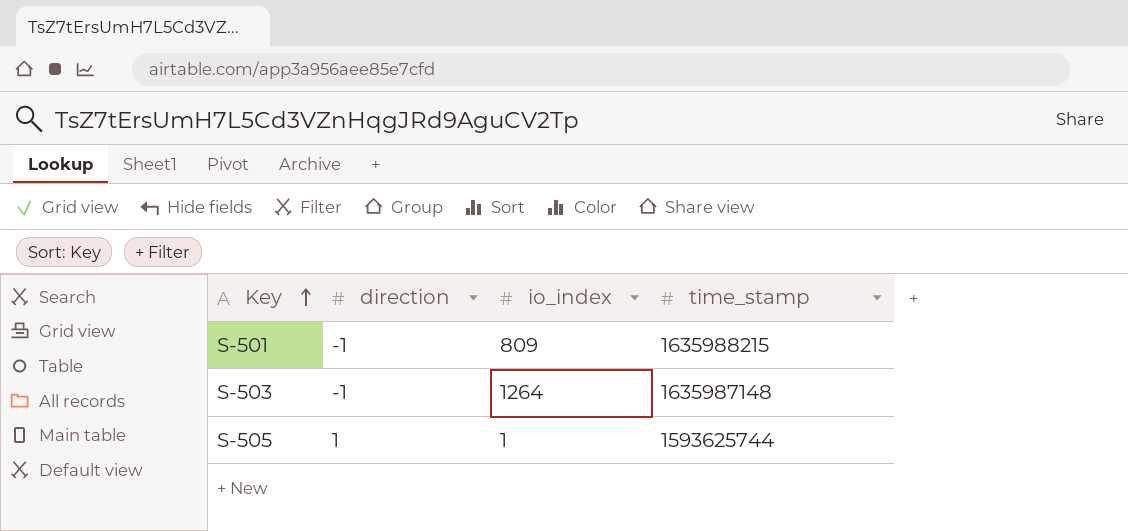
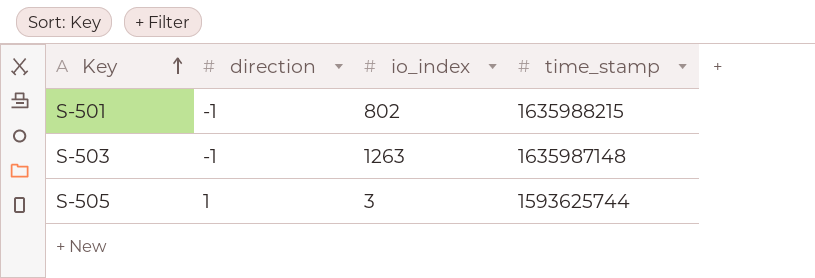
S-501 | io_index: 809 -> 802
S-503 | io_index: 1264 -> 1263
S-505 | io_index: 1 -> 3

